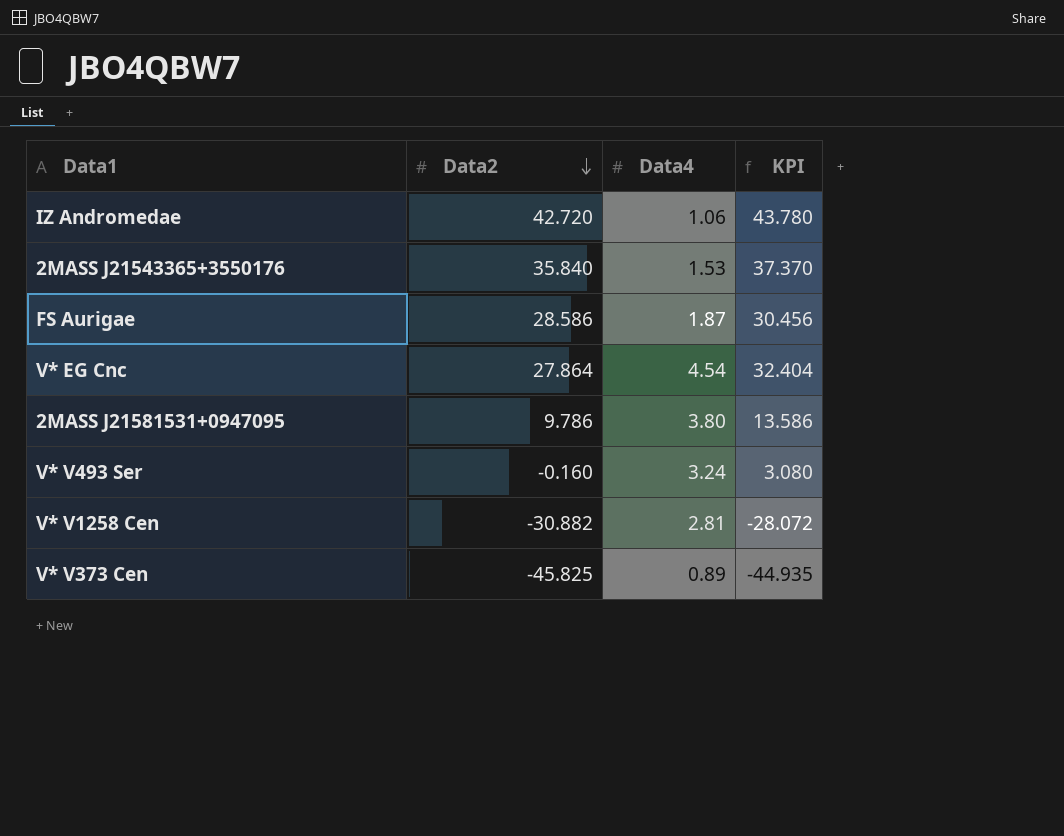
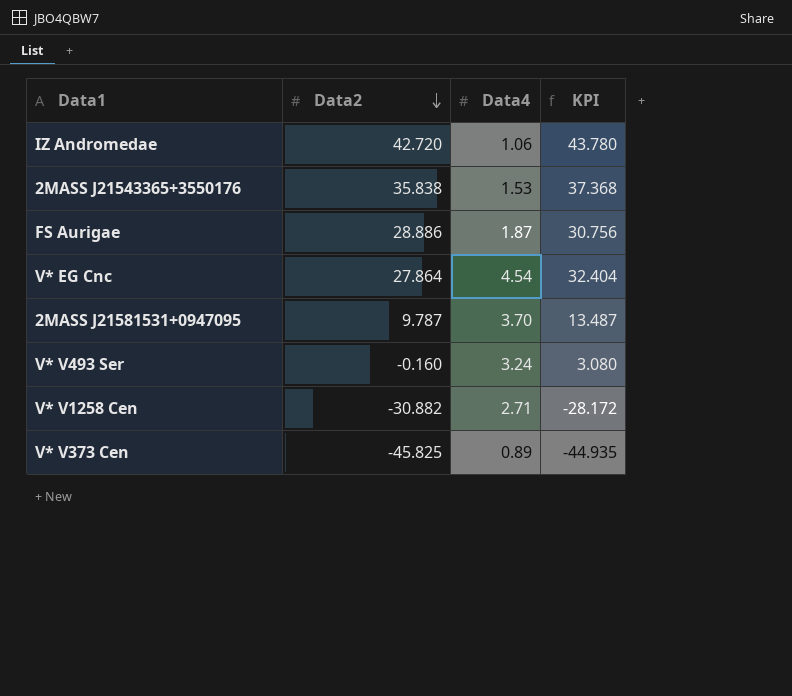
2MASS J21543365+3550176 | Data2: 35.840 -> 35.838
2MASS J21543365+3550176 | KPI: 37.370 -> 37.368
FS Aurigae | Data2: 28.586 -> 28.886
FS Aurigae | KPI: 30.456 -> 30.756
2MASS J21581531+0947095 | Data2: 9.786 -> 9.787
2MASS J21581531+0947095 | Data4: 3.80 -> 3.70
2MASS J21581531+0947095 | KPI: 13.586 -> 13.487
V* V1258 Cen | Data4: 2.81 -> 2.71
V* V1258 Cen | KPI: -28.072 -> -28.172

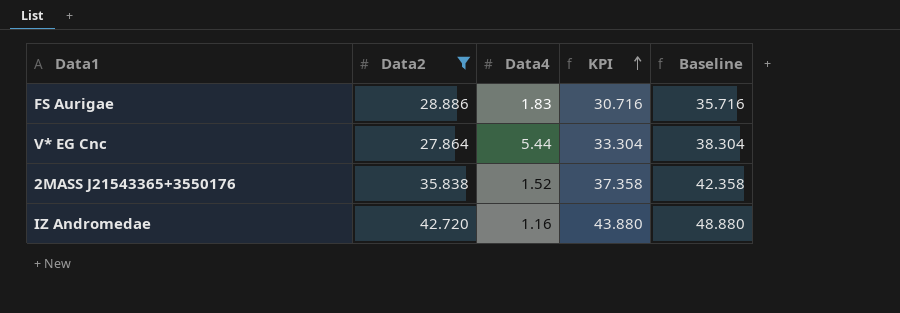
filter: none -> Data2 >= 27.864
row order: Data2 descending -> KPI ascending
column Baseline | formula: none -> [KPI] + 5
FS Aurigae | Data4: 1.87 -> 1.83
FS Aurigae | KPI: 30.756 -> 30.716
V* EG Cnc | Data4: 4.54 -> 5.44
V* EG Cnc | KPI: 32.404 -> 33.304
2MASS J21543365+3550176 | Data4: 1.53 -> 1.52
2MASS J21543365+3550176 | KPI: 37.368 -> 37.358
IZ Andromedae | Data4: 1.06 -> 1.16
IZ Andromedae | KPI: 43.780 -> 43.880

